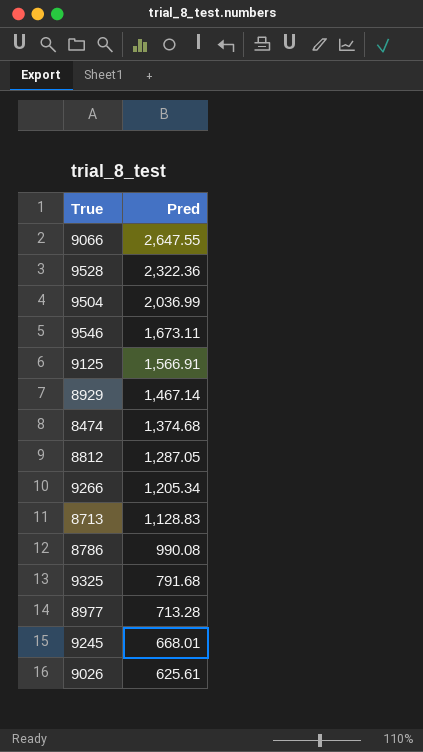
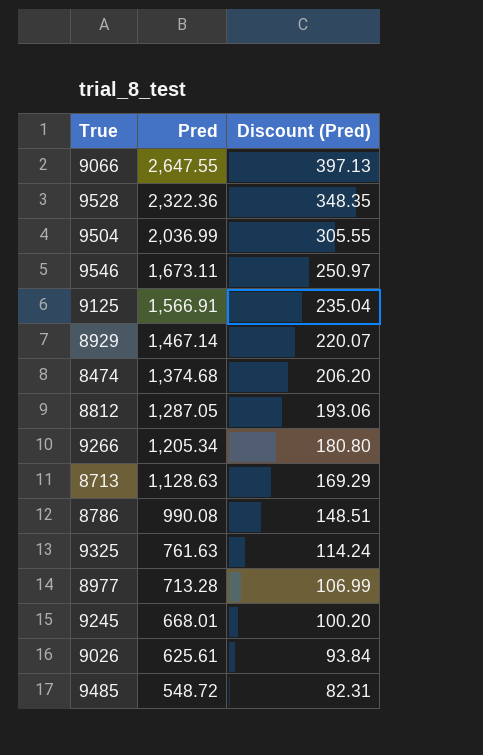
column Discount (Pred) | formula: none -> [Pred] * 0.15
8713 | Pred: 1,128.83 -> 1,128.63
9325 | Pred: 791.68 -> 761.63
row 9485: none -> 548.72 | 82.31

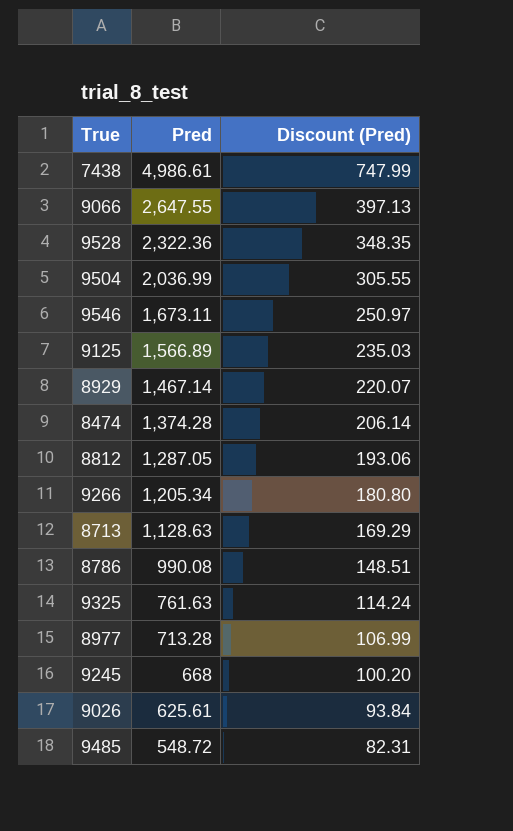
row 7438: none -> 4,986.61 | 747.99
9125 | Pred: 1,566.91 -> 1,566.89
9125 | Discount (Pred): 235.04 -> 235.03
8474 | Pred: 1,374.68 -> 1,374.28
8474 | Discount (Pred): 206.20 -> 206.14
9245 | Pred: 668.01 -> 668

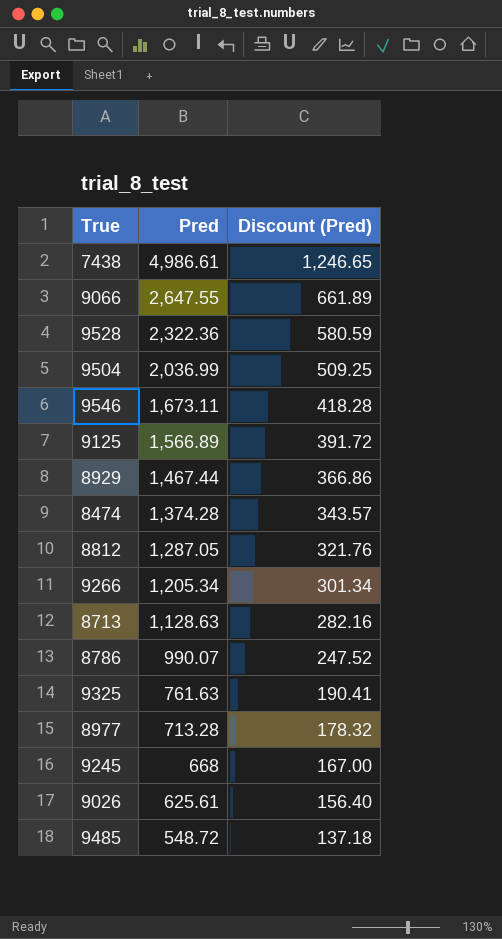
column Discount (Pred) | formula: [Pred] * 0.15 -> [Pred] * 0.25
8929 | Pred: 1,467.14 -> 1,467.44
8786 | Pred: 990.08 -> 990.07

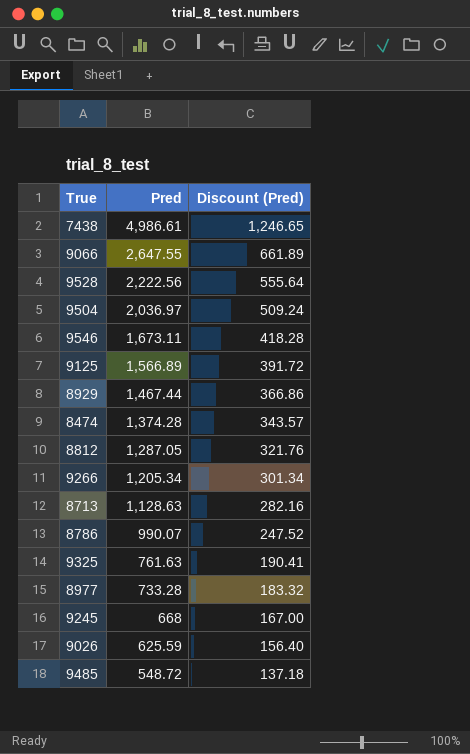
9528 | Pred: 2,322.36 -> 2,222.56
9528 | Discount (Pred): 580.59 -> 555.64
9504 | Pred: 2,036.99 -> 2,036.97
9504 | Discount (Pred): 509.25 -> 509.24
8977 | Pred: 713.28 -> 733.28
8977 | Discount (Pred): 178.32 -> 183.32
9026 | Pred: 625.61 -> 625.59

